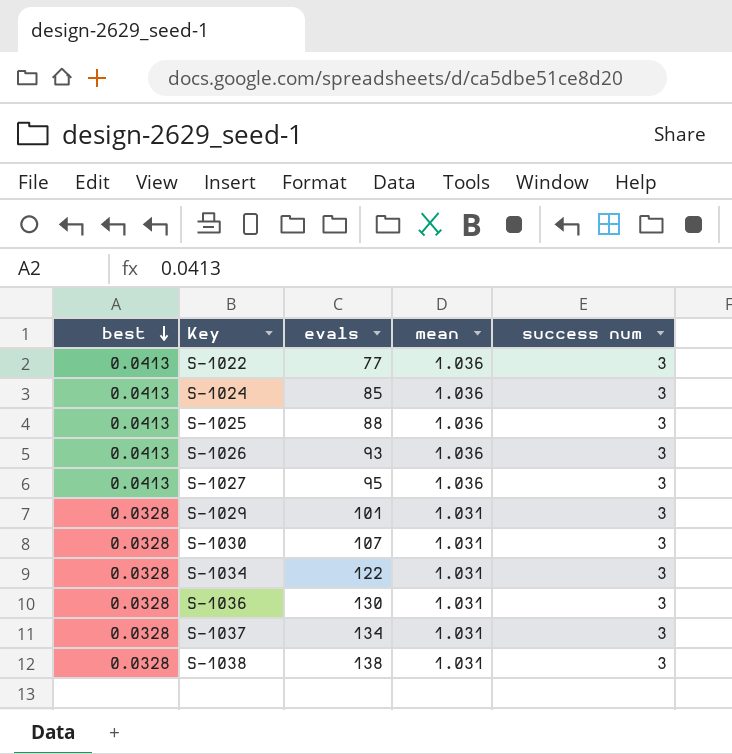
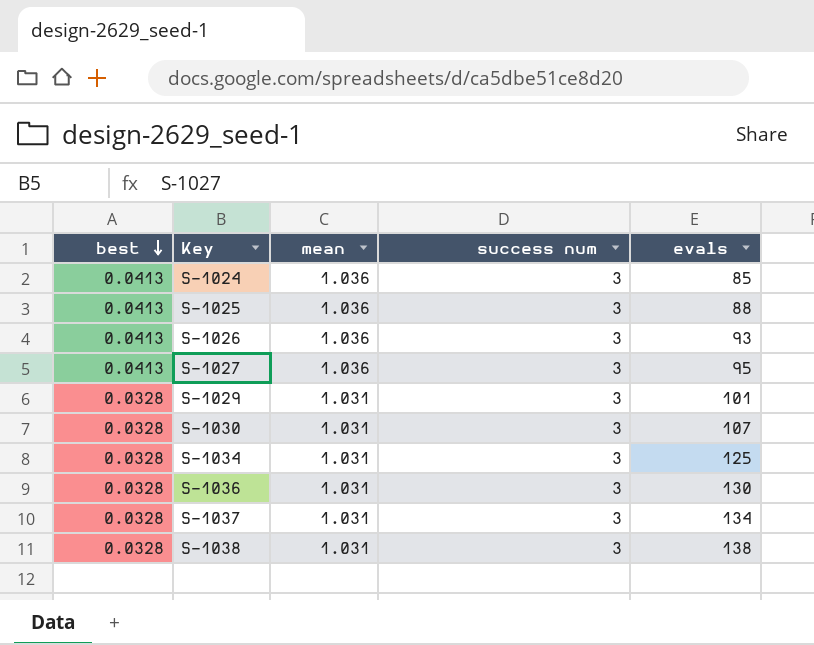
column evals | position: 3 -> 5
row S-1022: 0.0413 | 77 | 1.036 | 3 -> none
S-1034 | evals: 122 -> 125

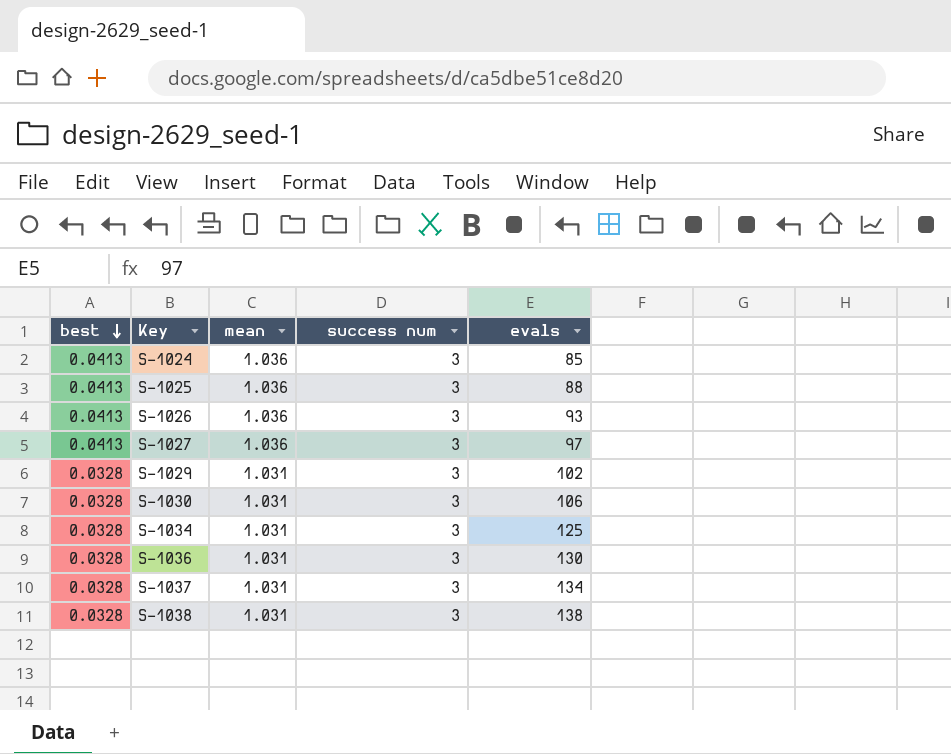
S-1027 | evals: 95 -> 97
S-1029 | evals: 101 -> 102
S-1030 | evals: 107 -> 106

